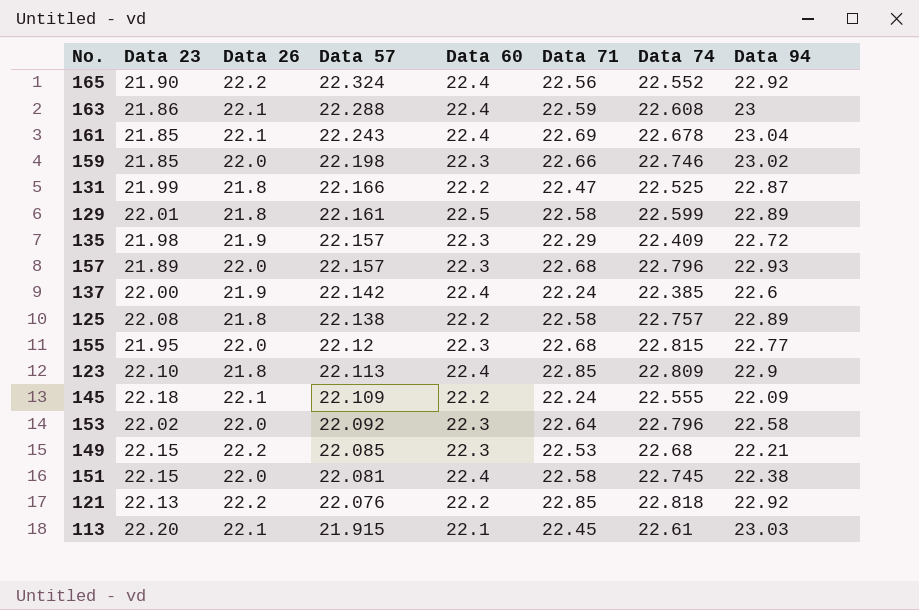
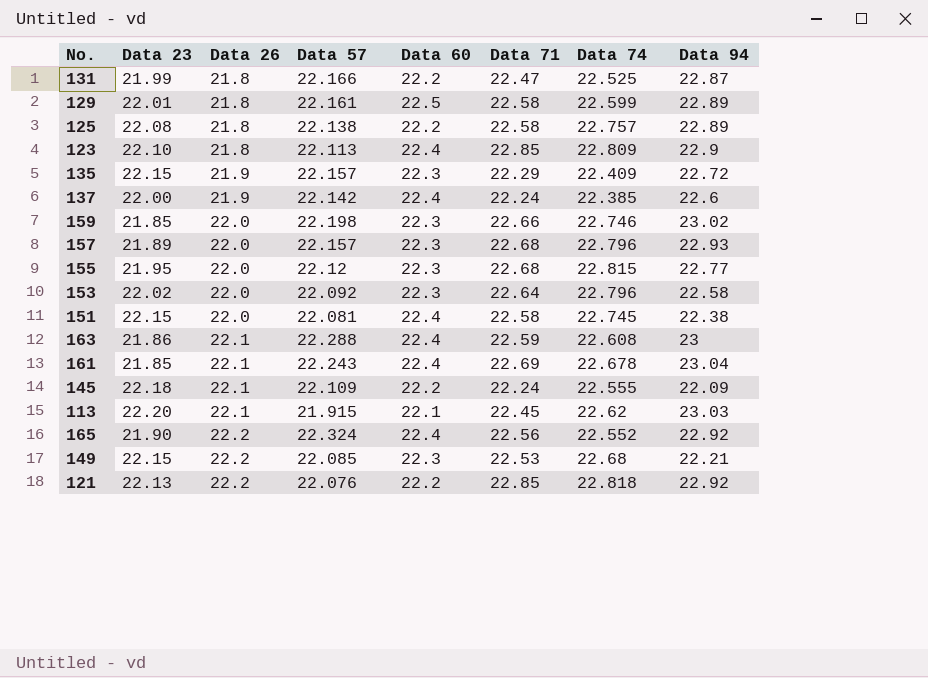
row order: Data 57 descending -> Data 26 ascending
135 | Data 23: 21.98 -> 22.15
113 | Data 74: 22.61 -> 22.62

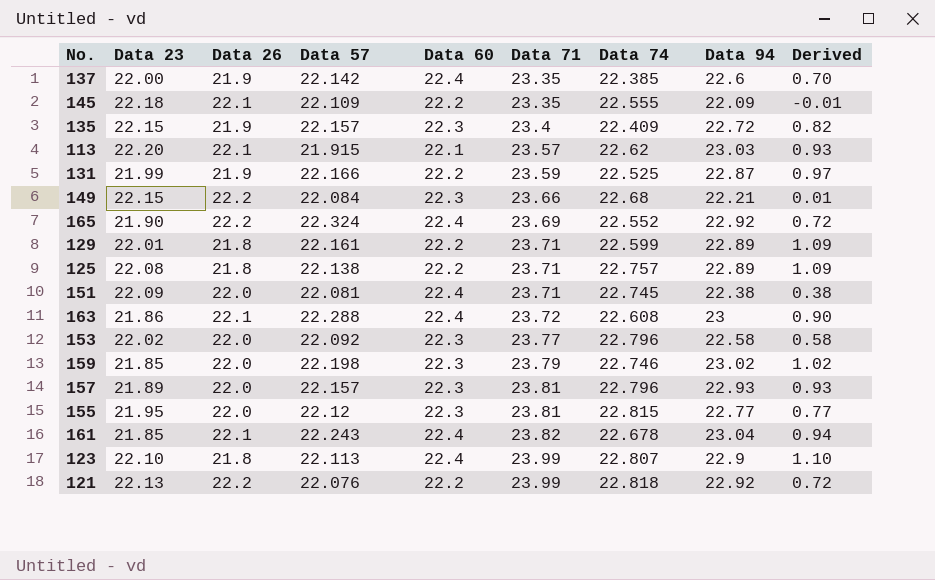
row order: Data 26 ascending -> Data 71 ascending
column Derived | formula: none -> [Data 94] - [Data 26]
137 | Data 71: 22.24 -> 23.35
145 | Data 71: 22.24 -> 23.35
135 | Data 71: 22.29 -> 23.4
113 | Data 71: 22.45 -> 23.57
131 | Data 26: 21.8 -> 21.9
131 | Data 71: 22.47 -> 23.59
149 | Data 57: 22.085 -> 22.084
149 | Data 71: 22.53 -> 23.66
165 | Data 71: 22.56 -> 23.69
129 | Data 60: 22.5 -> 22.2
129 | Data 71: 22.58 -> 23.71
125 | Data 71: 22.58 -> 23.71
151 | Data 23: 22.15 -> 22.09
151 | Data 71: 22.58 -> 23.71
163 | Data 71: 22.59 -> 23.72
153 | Data 71: 22.64 -> 23.77
159 | Data 71: 22.66 -> 23.79
157 | Data 71: 22.68 -> 23.81
155 | Data 71: 22.68 -> 23.81
161 | Data 71: 22.69 -> 23.82
123 | Data 71: 22.85 -> 23.99
123 | Data 74: 22.809 -> 22.807
121 | Data 71: 22.85 -> 23.99

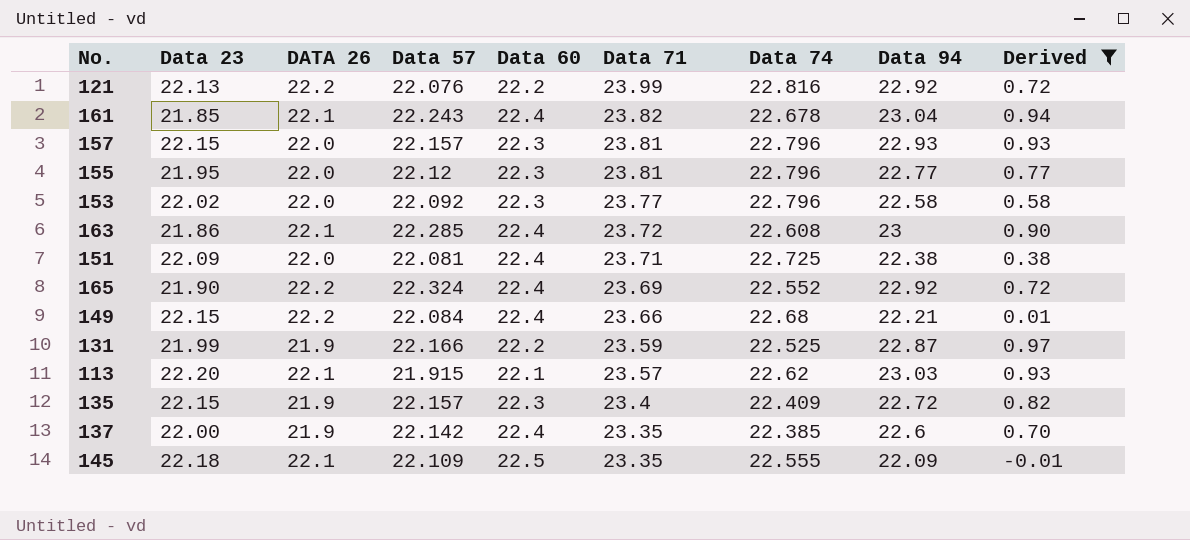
filter: none -> Derived <= 0.97
row order: Data 71 ascending -> Data 71 descending
column name: Data 26 -> DATA 26
121 | Data 74: 22.818 -> 22.816
157 | Data 23: 21.89 -> 22.15
155 | Data 74: 22.815 -> 22.796
163 | Data 57: 22.288 -> 22.285
151 | Data 74: 22.745 -> 22.725
149 | Data 60: 22.3 -> 22.4
145 | Data 60: 22.2 -> 22.5

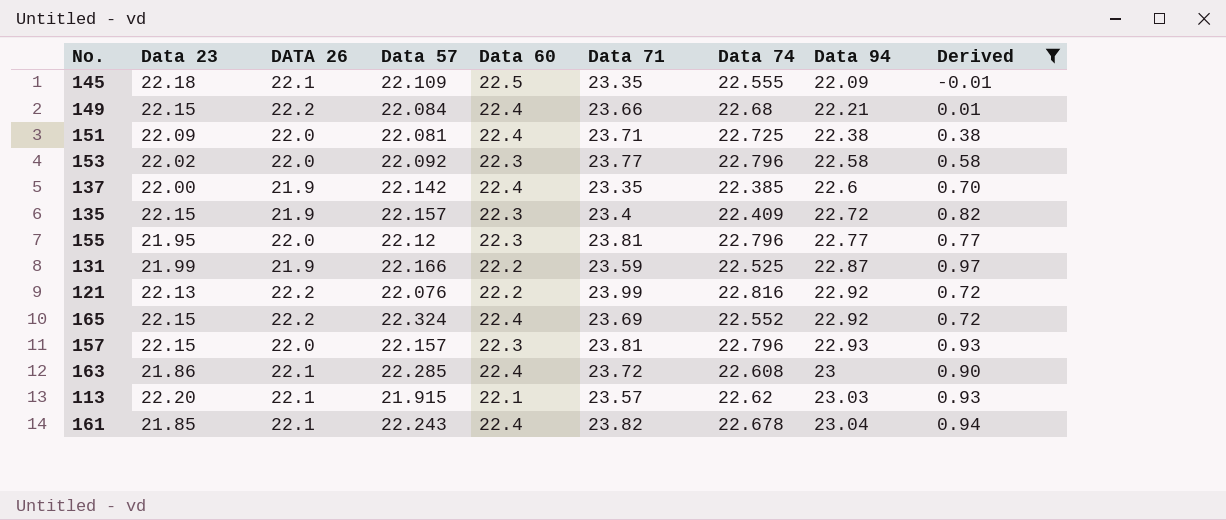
row order: Data 71 descending -> Data 94 ascending
165 | Data 23: 21.90 -> 22.15

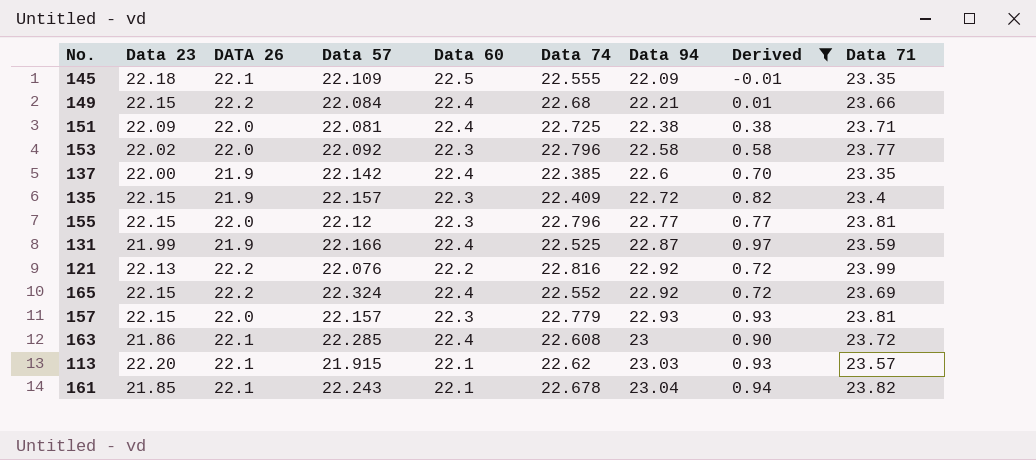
column Data 71 | position: 6 -> 9
155 | Data 23: 21.95 -> 22.15
131 | Data 60: 22.2 -> 22.4
157 | Data 74: 22.796 -> 22.779
161 | Data 60: 22.4 -> 22.1

